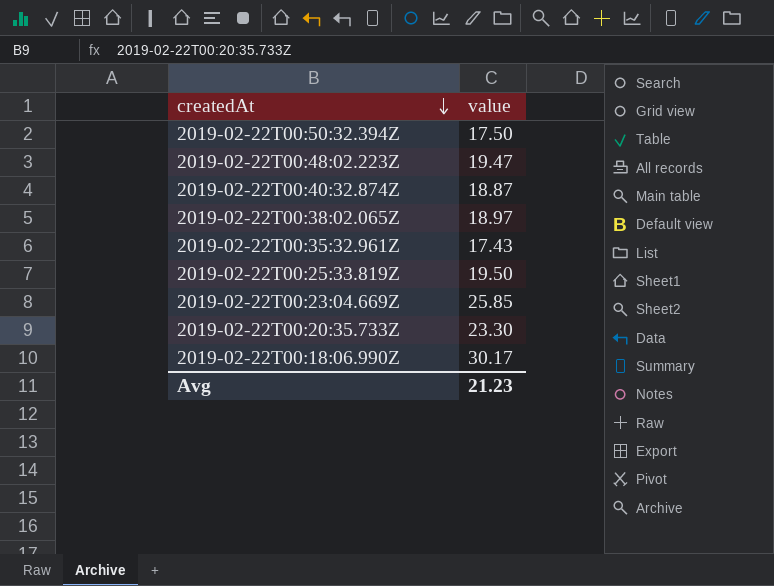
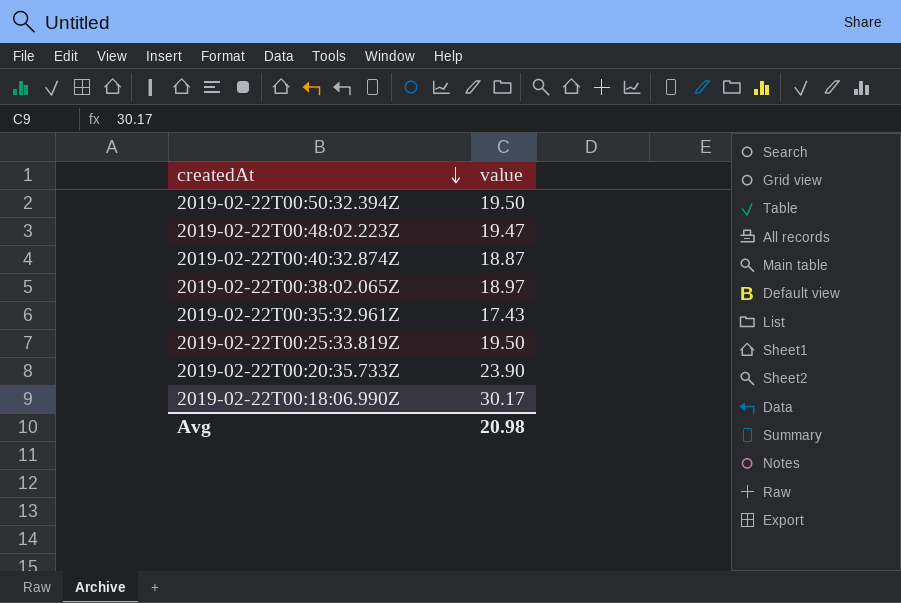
row 2019-02-22T00:23:04.669Z: 25.85 -> none
2019-02-22T00:50:32.394Z | value: 17.50 -> 19.50
2019-02-22T00:20:35.733Z | value: 23.30 -> 23.90
Avg | value: 21.23 -> 20.98

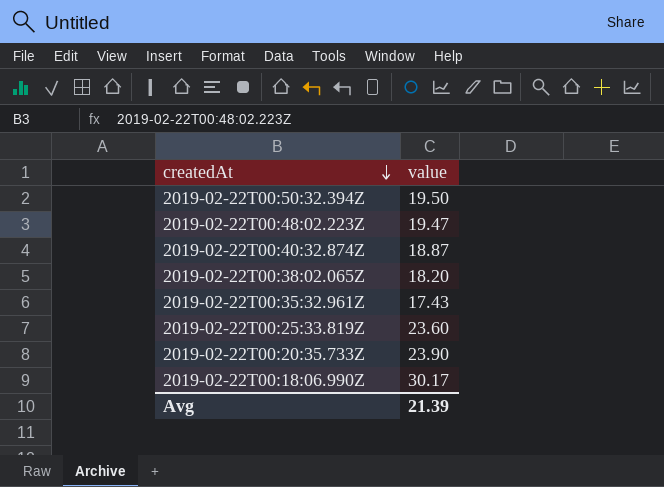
2019-02-22T00:38:02.065Z | value: 18.97 -> 18.20
2019-02-22T00:25:33.819Z | value: 19.50 -> 23.60
Avg | value: 20.98 -> 21.39

